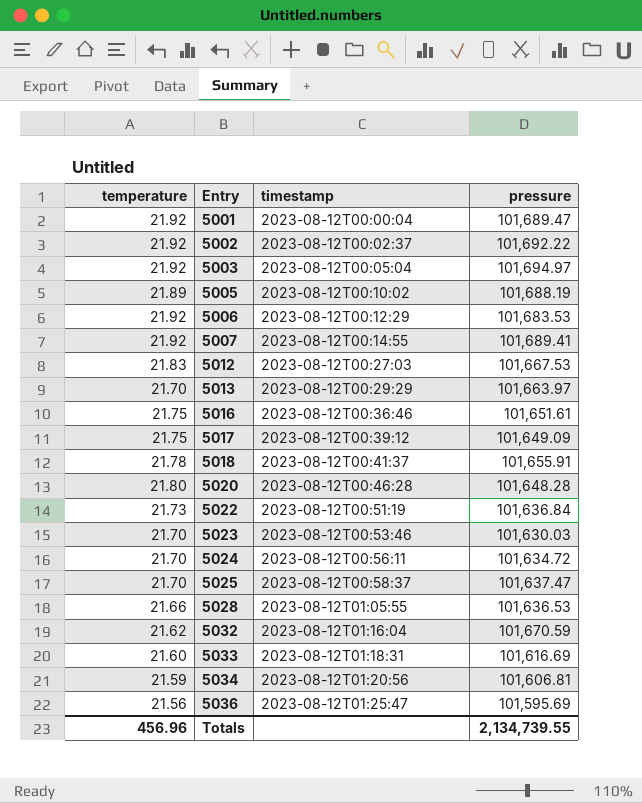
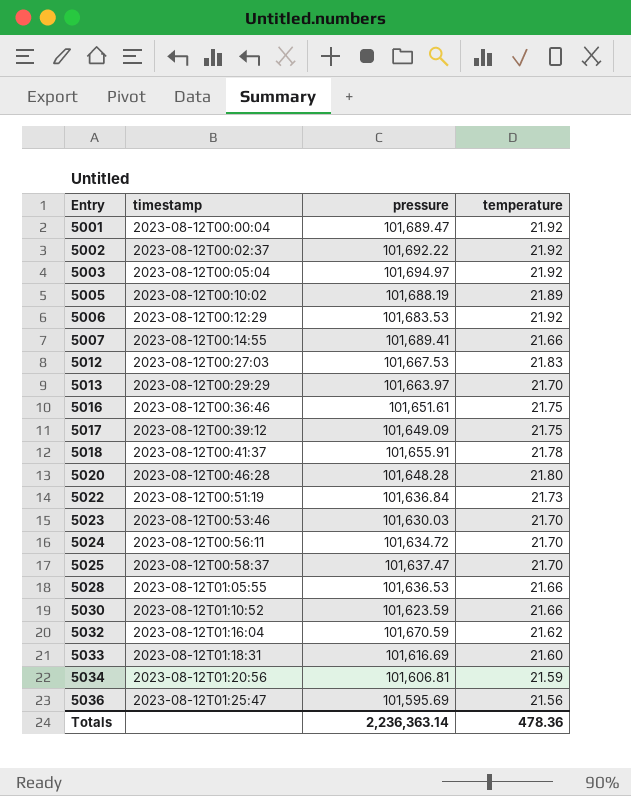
column temperature | position: 1 -> 4
5007 | temperature: 21.92 -> 21.66
row 5030: none -> 2023-08-12T01:10:52 | 101,623.59 | 21.66
Totals | pressure: 2,134,739.55 -> 2,236,363.14
Totals | temperature: 456.96 -> 478.36

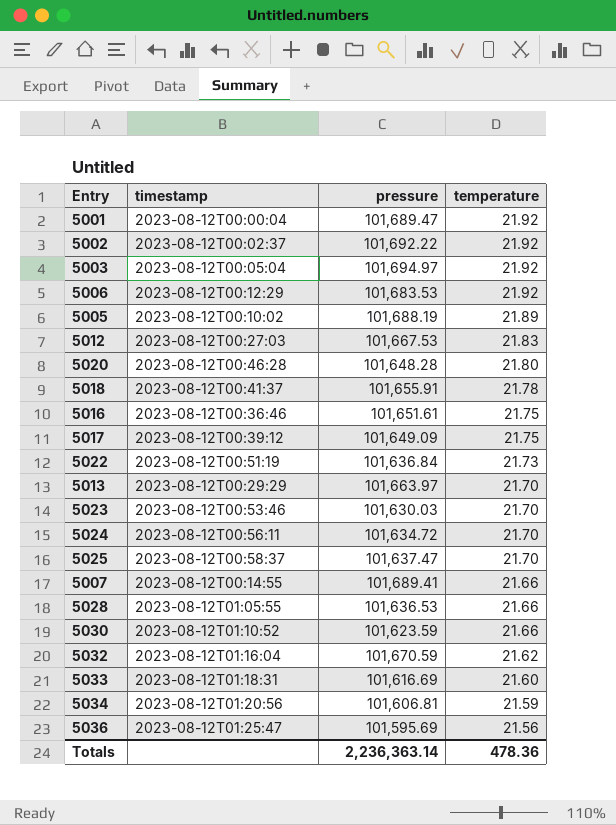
row order: Entry ascending -> temperature descending

